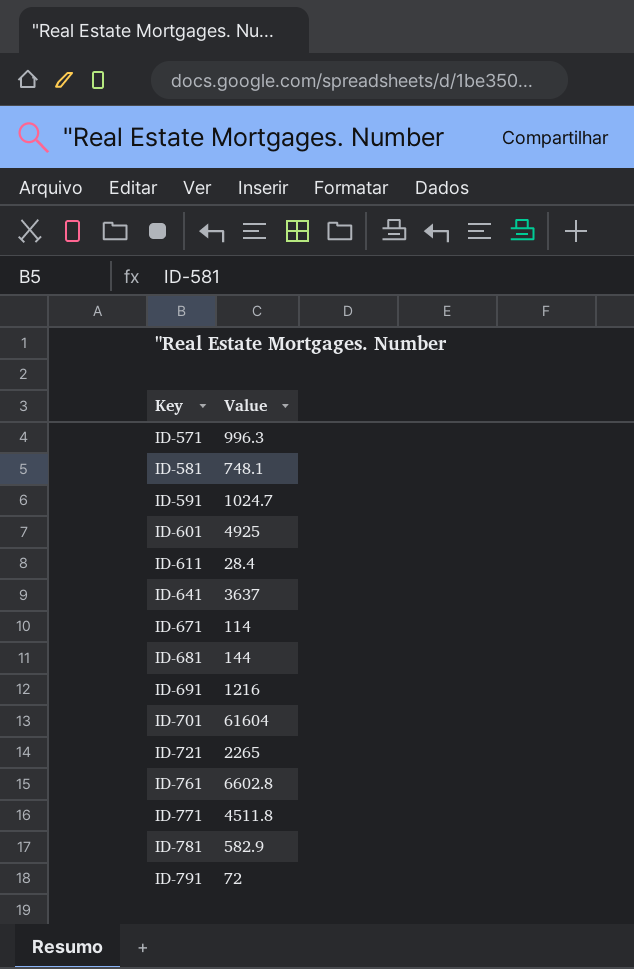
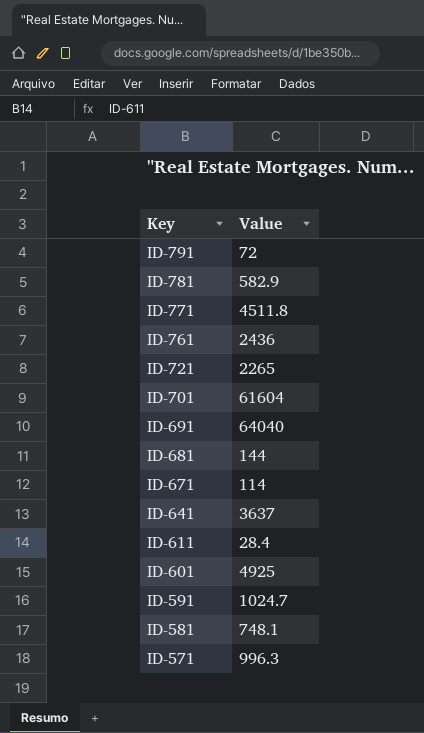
row order: Key ascending -> Key descending
ID-761 | Value: 6602.8 -> 2436
ID-691 | Value: 1216 -> 64040

